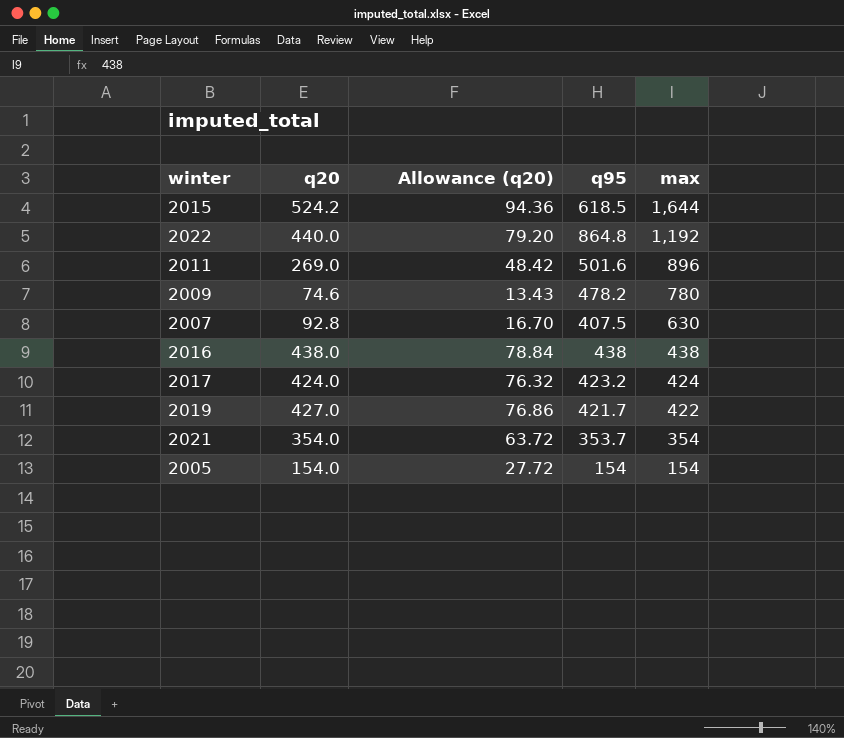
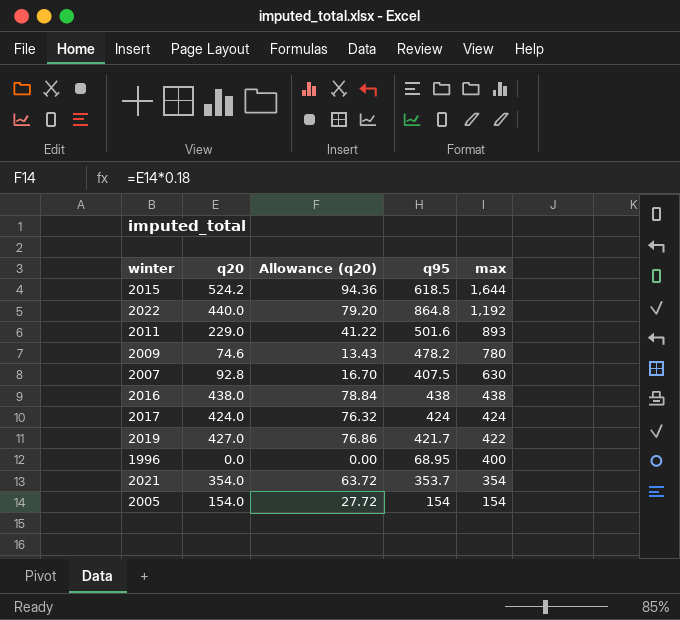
2011 | q20: 269.0 -> 229.0
2011 | Allowance (q20): 48.42 -> 41.22
2011 | max: 896 -> 893
2017 | q95: 423.2 -> 424
row 1996: none -> 0.0 | 0.00 | 68.95 | 400

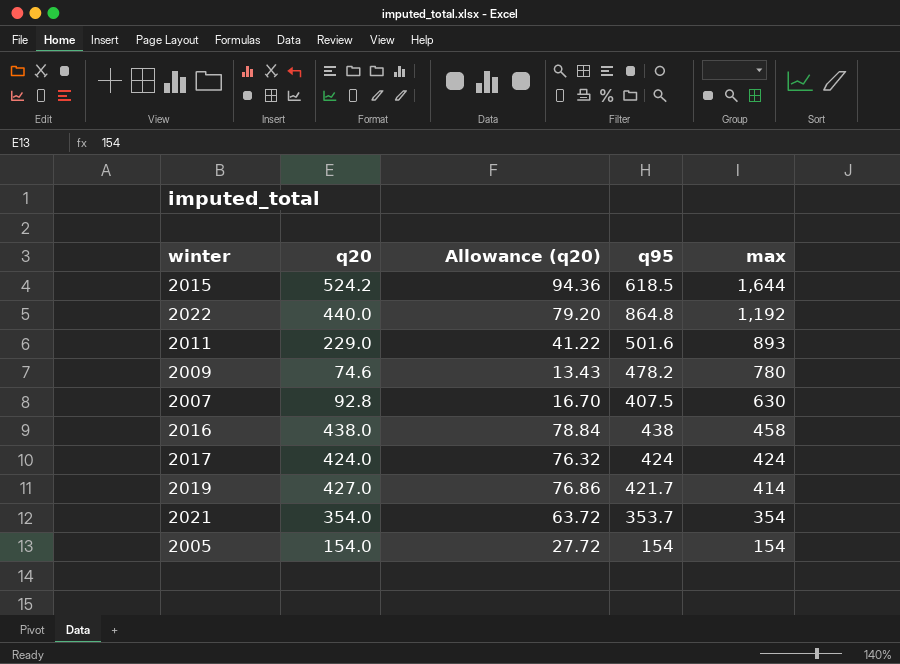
row 1996: 0.0 | 0.00 | 68.95 | 400 -> none
2016 | max: 438 -> 458
2019 | max: 422 -> 414

